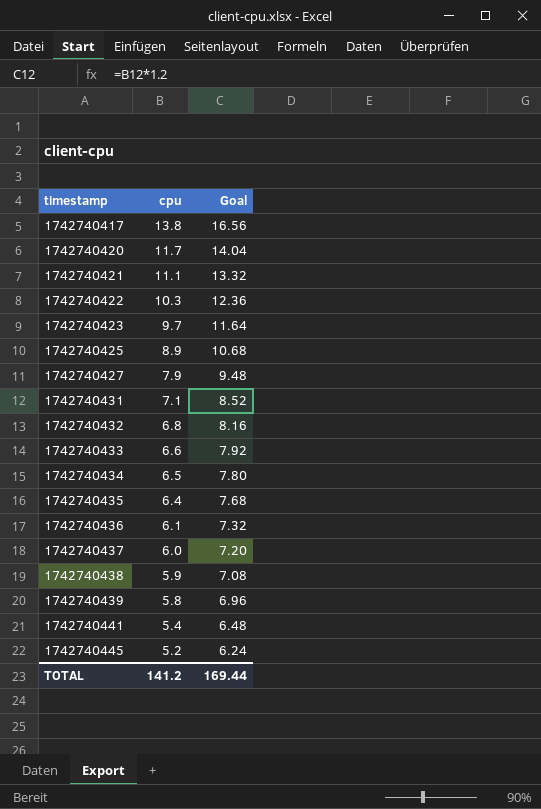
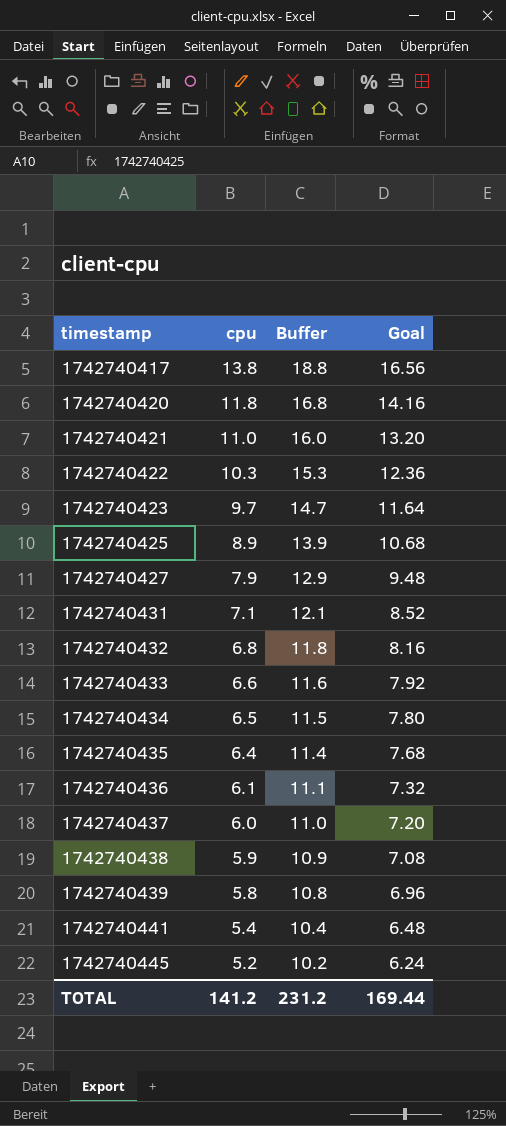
column Buffer | formula: none -> [cpu] + 5
1742740420 | cpu: 11.7 -> 11.8
1742740420 | Goal: 14.04 -> 14.16
1742740421 | cpu: 11.1 -> 11.0
1742740421 | Goal: 13.32 -> 13.20

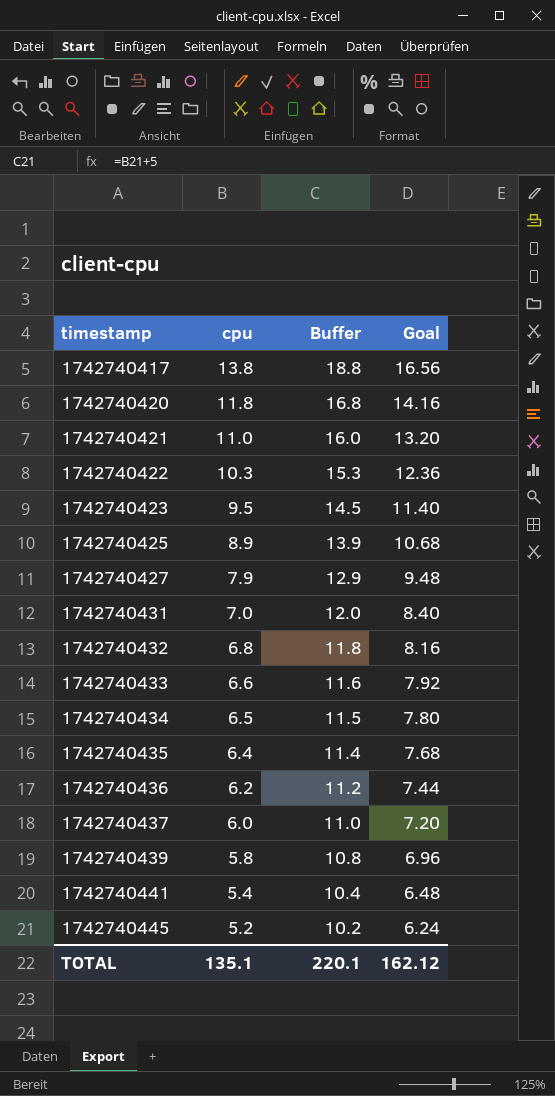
row 1742740438: 5.9 | 10.9 | 7.08 -> none
1742740423 | cpu: 9.7 -> 9.5
1742740423 | Buffer: 14.7 -> 14.5
1742740423 | Goal: 11.64 -> 11.40
1742740431 | cpu: 7.1 -> 7.0
1742740431 | Buffer: 12.1 -> 12.0
1742740431 | Goal: 8.52 -> 8.40
1742740436 | cpu: 6.1 -> 6.2
1742740436 | Buffer: 11.1 -> 11.2
1742740436 | Goal: 7.32 -> 7.44
TOTAL | cpu: 141.2 -> 135.1
TOTAL | Buffer: 231.2 -> 220.1
TOTAL | Goal: 169.44 -> 162.12

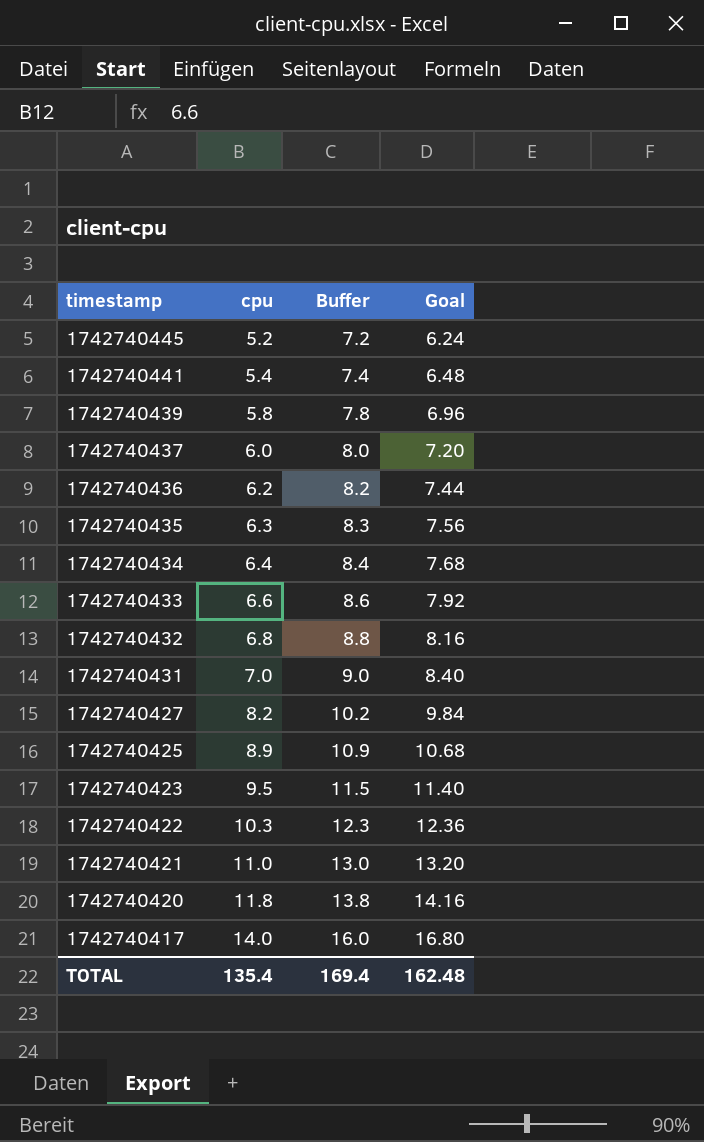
row order: timestamp ascending -> timestamp descending
column Buffer | formula: [cpu] + 5 -> [cpu] + 2
1742740435 | cpu: 6.4 -> 6.3
1742740435 | Goal: 7.68 -> 7.56
1742740434 | cpu: 6.5 -> 6.4
1742740434 | Goal: 7.80 -> 7.68
1742740427 | cpu: 7.9 -> 8.2
1742740427 | Goal: 9.48 -> 9.84
1742740417 | cpu: 13.8 -> 14.0
1742740417 | Goal: 16.56 -> 16.80
TOTAL | cpu: 135.1 -> 135.4
TOTAL | Buffer: 220.1 -> 169.4
TOTAL | Goal: 162.12 -> 162.48

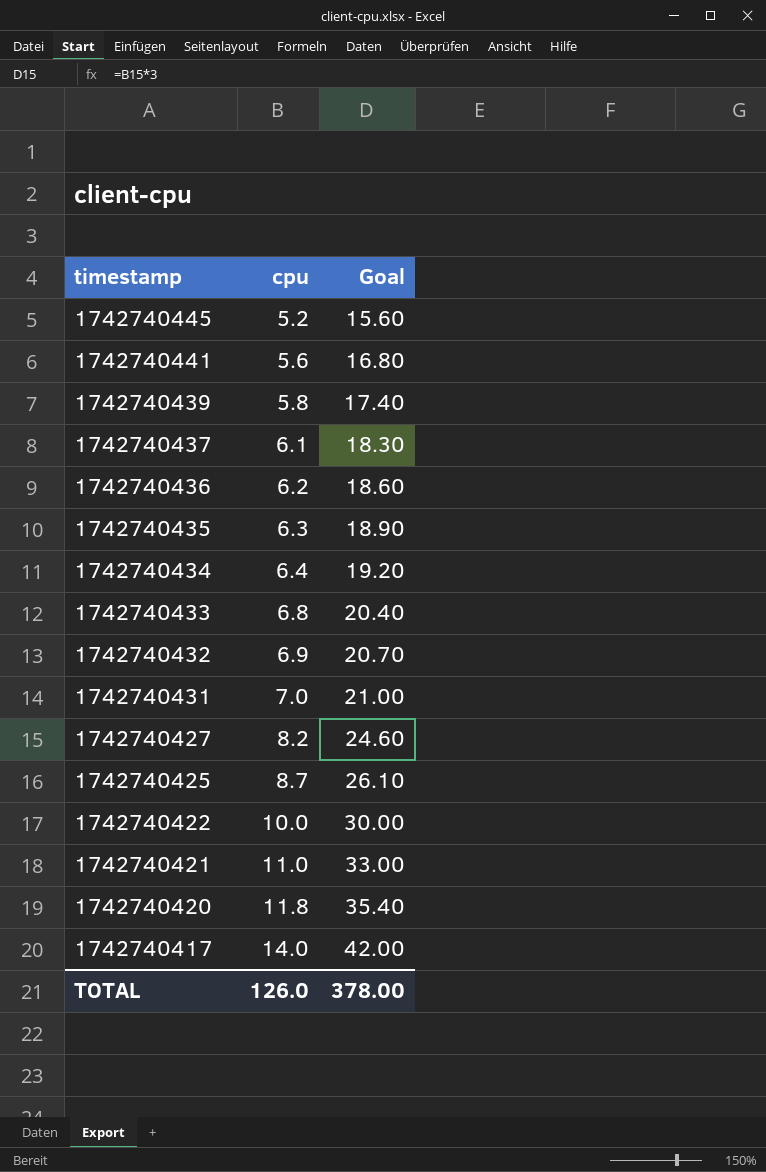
column Buffer | formula: [cpu] + 2 -> none
column Goal | formula: [cpu] * 1.2 -> [cpu] * 3
row 1742740423: 9.5 | 11.5 | 11.40 -> none
1742740441 | cpu: 5.4 -> 5.6
1742740437 | cpu: 6.0 -> 6.1
1742740433 | cpu: 6.6 -> 6.8
1742740432 | cpu: 6.8 -> 6.9
1742740425 | cpu: 8.9 -> 8.7
1742740422 | cpu: 10.3 -> 10.0
TOTAL | cpu: 135.4 -> 126.0
TOTAL | Goal: 162.48 -> 378.00

